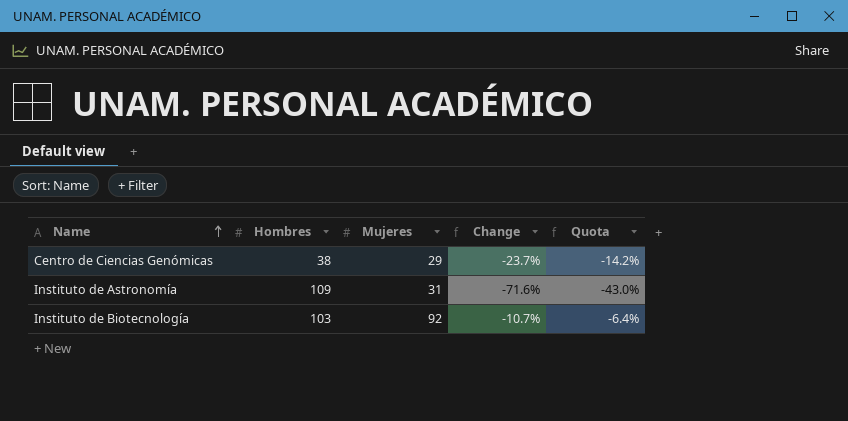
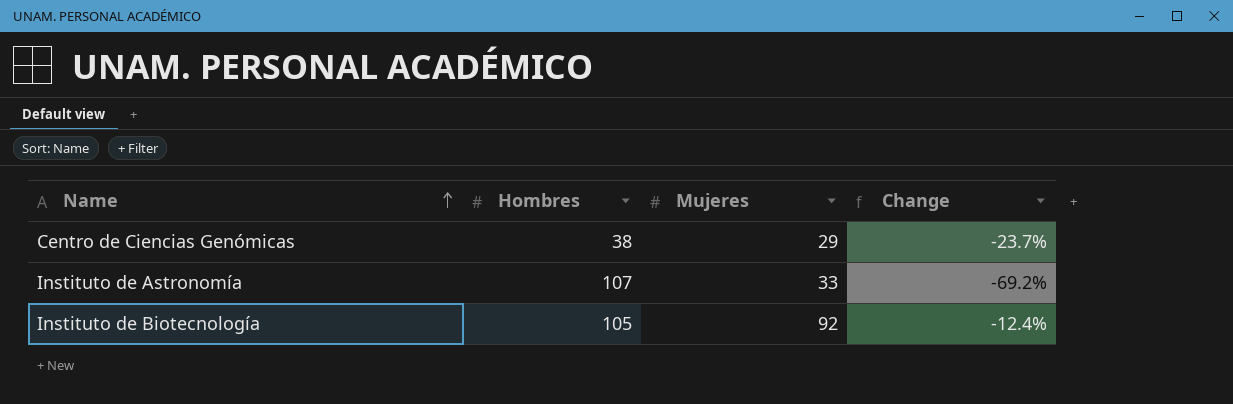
column Quota | formula: [Change] * 0.6 -> none
Instituto de Astronomía | Hombres: 109 -> 107
Instituto de Astronomía | Mujeres: 31 -> 33
Instituto de Astronomía | Change: -71.6% -> -69.2%
Instituto de Biotecnología | Hombres: 103 -> 105
Instituto de Biotecnología | Change: -10.7% -> -12.4%

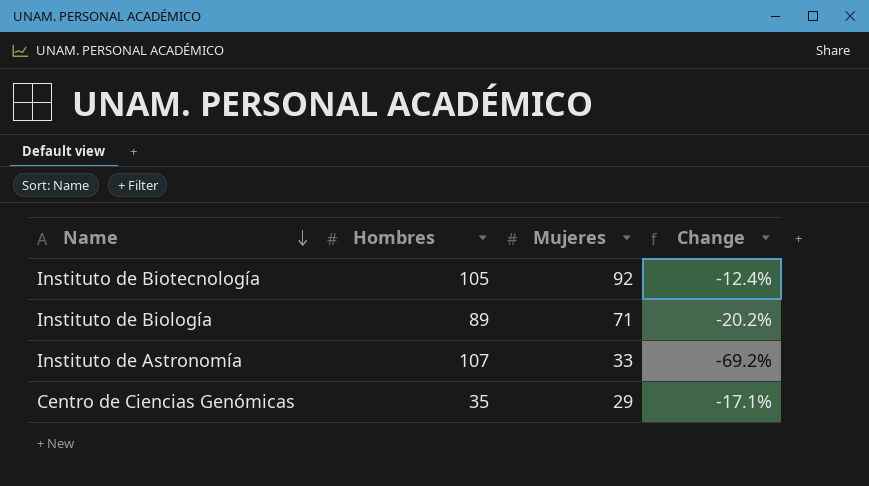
row order: Name ascending -> Name descending
row Instituto de Biología: none -> 89 | 71 | -20.2%
Centro de Ciencias Genómicas | Hombres: 38 -> 35
Centro de Ciencias Genómicas | Change: -23.7% -> -17.1%

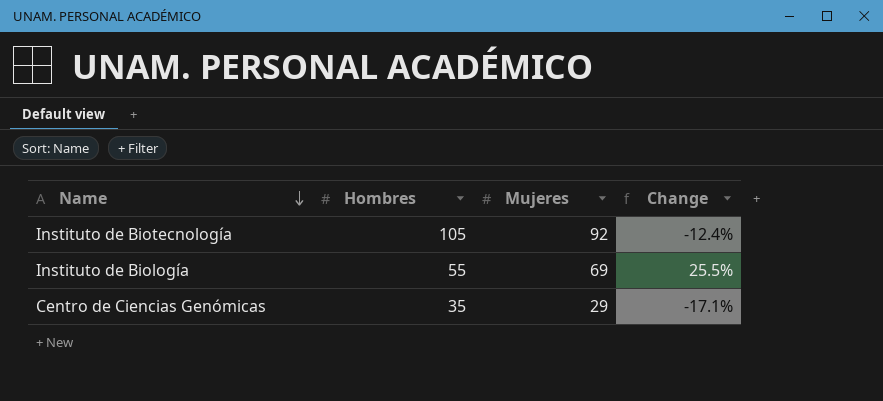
row Instituto de Astronomía: 107 | 33 | -69.2% -> none
Instituto de Biología | Hombres: 89 -> 55
Instituto de Biología | Mujeres: 71 -> 69
Instituto de Biología | Change: -20.2% -> 25.5%

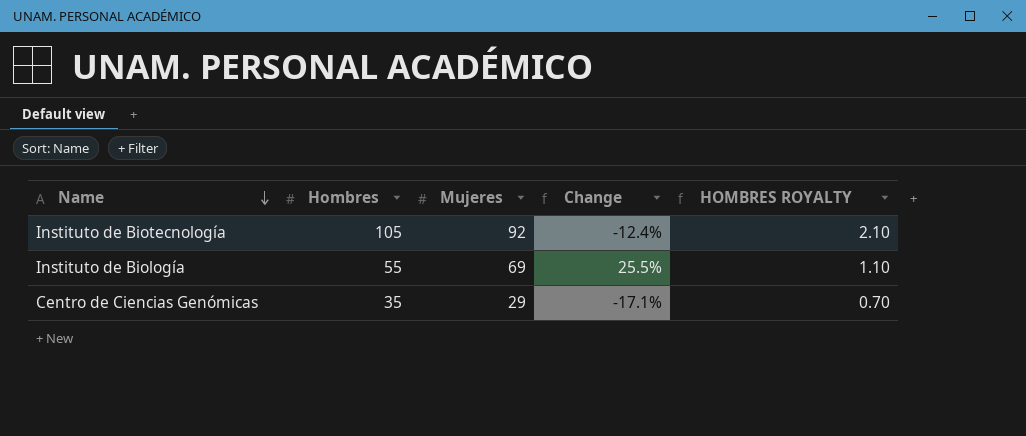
column HOMBRES ROYALTY | formula: none -> [Hombres] * 0.02

